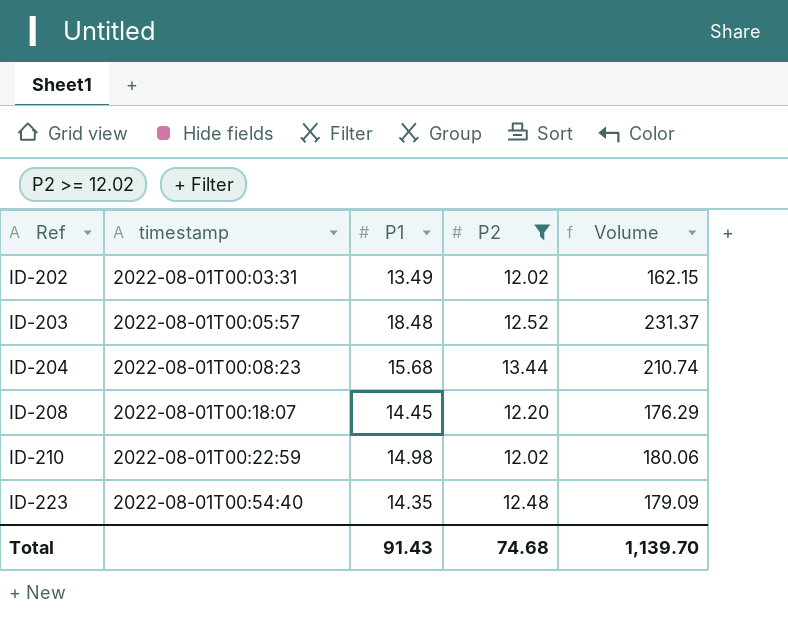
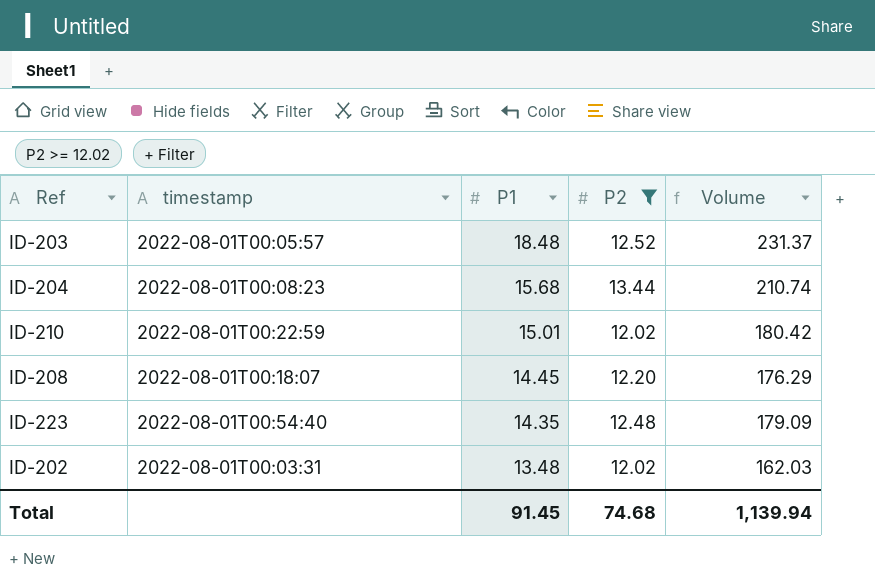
row order: Ref ascending -> P1 descending
ID-210 | P1: 14.98 -> 15.01
ID-210 | Volume: 180.06 -> 180.42
ID-202 | P1: 13.49 -> 13.48
ID-202 | Volume: 162.15 -> 162.03
Total | P1: 91.43 -> 91.45
Total | Volume: 1,139.70 -> 1,139.94

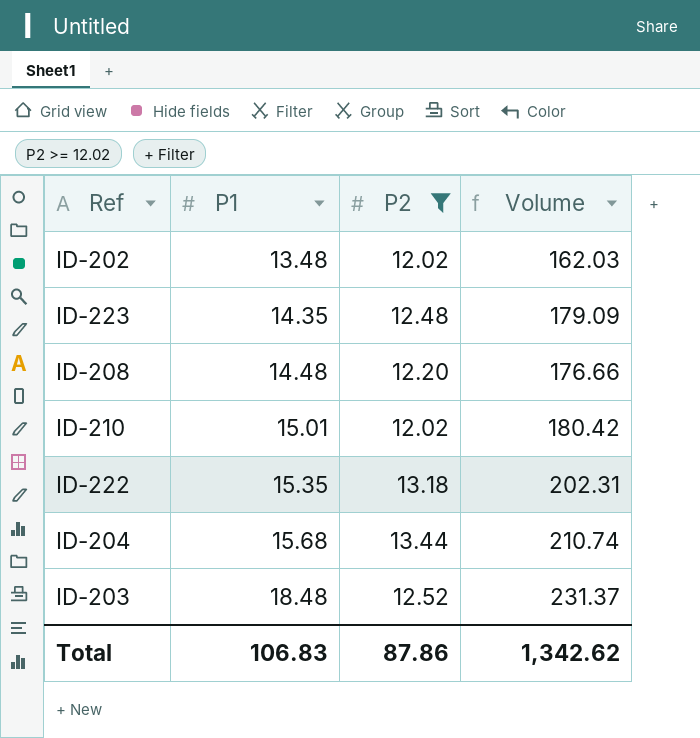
row order: P1 descending -> P1 ascending
column timestamp | position: 2 -> none
ID-208 | P1: 14.45 -> 14.48
ID-208 | Volume: 176.29 -> 176.66
row ID-222: none -> 15.35 | 13.18 | 202.31
Total | P1: 91.45 -> 106.83
Total | P2: 74.68 -> 87.86
Total | Volume: 1,139.94 -> 1,342.62

